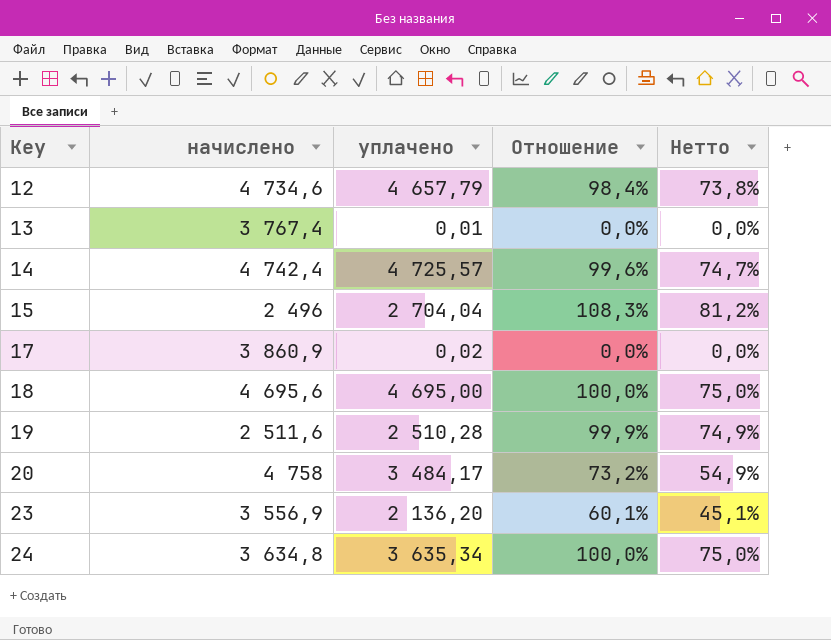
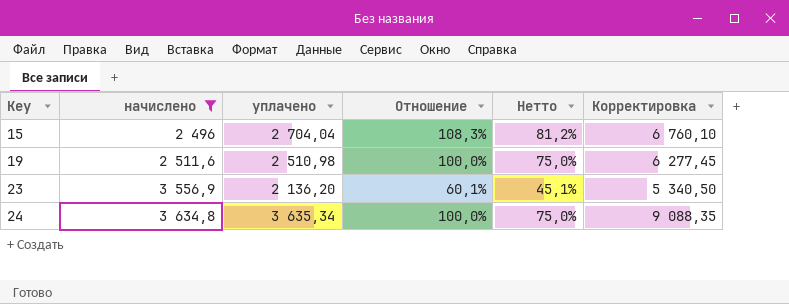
filter: none -> начислено <= 3 634,8
column Корректировка | formula: none -> [уплачено] * 2,5
19 | уплачено: 2 510,28 -> 2 510,98
19 | Отношение: 99,9% -> 100,0%
19 | Нетто: 74,9% -> 75,0%

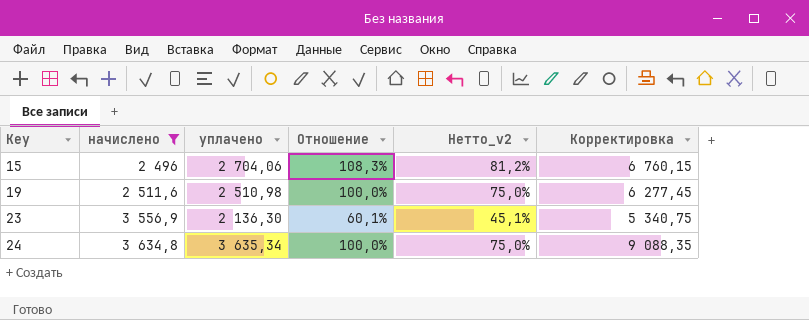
column name: Нетто -> Нетто_v2
15 | уплачено: 2 704,04 -> 2 704,06
15 | Корректировка: 6 760,10 -> 6 760,15
23 | уплачено: 2 136,20 -> 2 136,30
23 | Корректировка: 5 340,50 -> 5 340,75

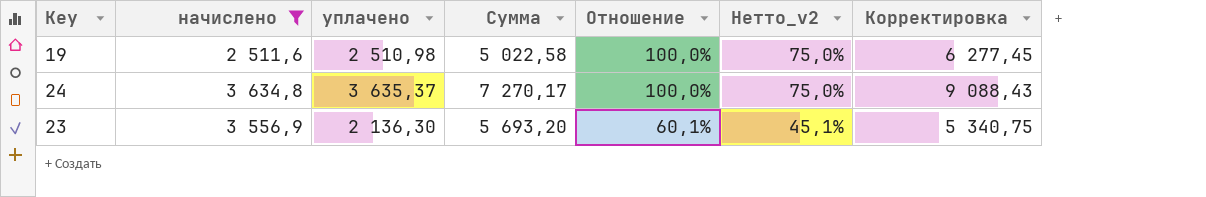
row order: Key ascending -> Отношение descending
column Сумма | formula: none -> [начислено] + [уплачено]
row 15: 2 496 | 2 704,06 | 108,3% | 81,2% | 6 760,15 -> none
24 | уплачено: 3 635,34 -> 3 635,37
24 | Корректировка: 9 088,35 -> 9 088,43

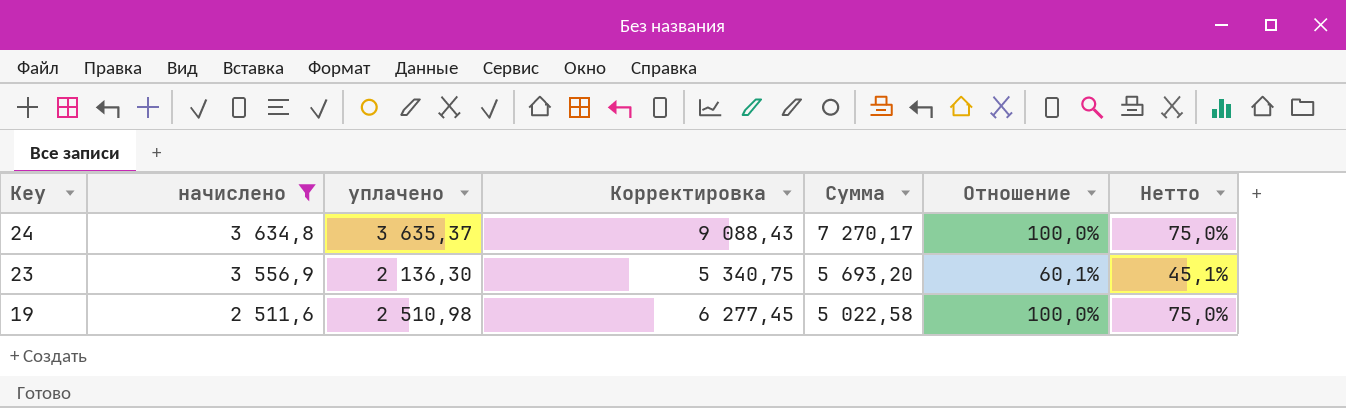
row order: Отношение descending -> Key descending
column Корректировка | position: 7 -> 4
column name: Нетто_v2 -> Нетто

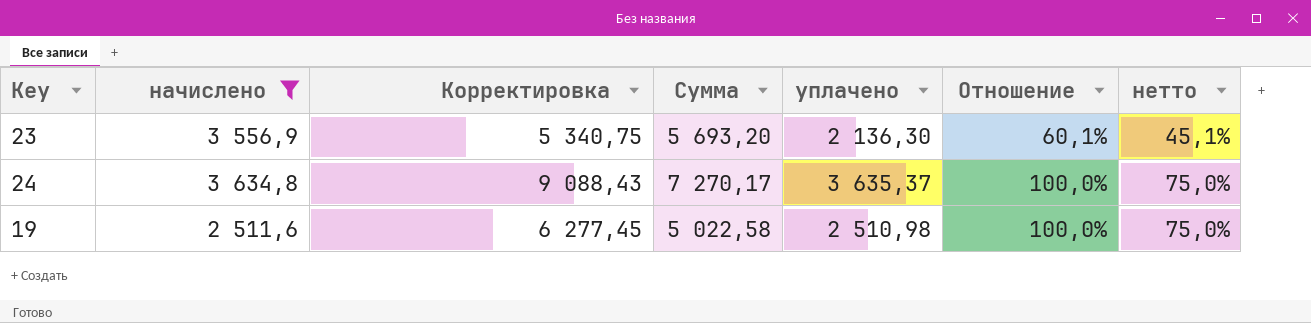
row order: Key descending -> Отношение ascending
column уплачено | position: 3 -> 5
column name: Нетто -> нетто

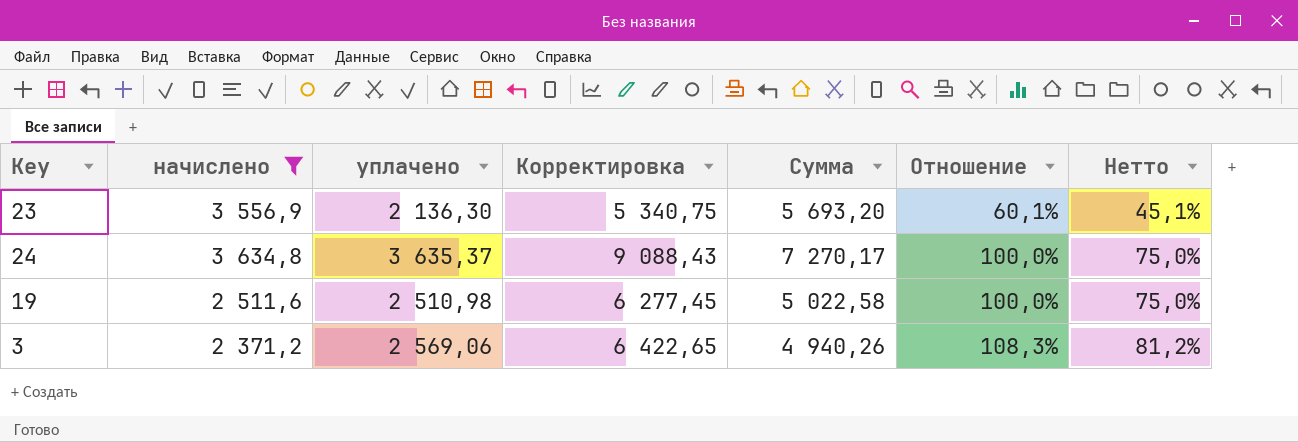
column уплачено | position: 5 -> 3
column name: нетто -> Нетто
row 3: none -> 2 371,2 | 2 569,06 | 6 422,65 | 4 940,26 | 108,3% | 81,2%

